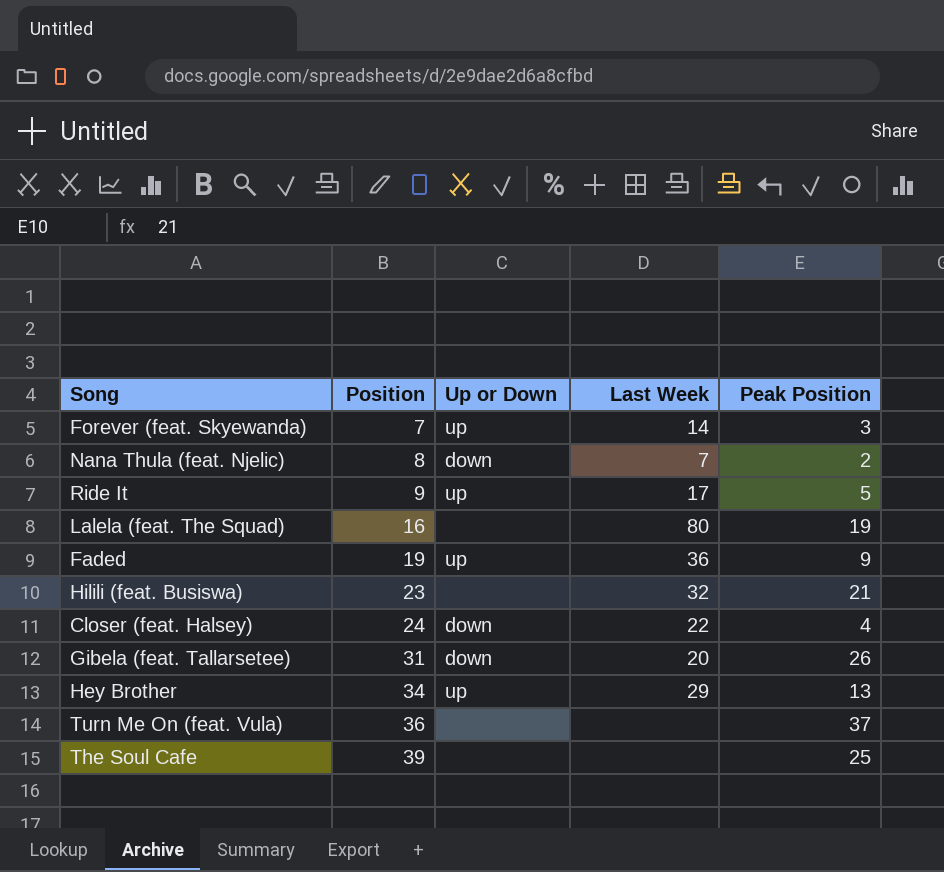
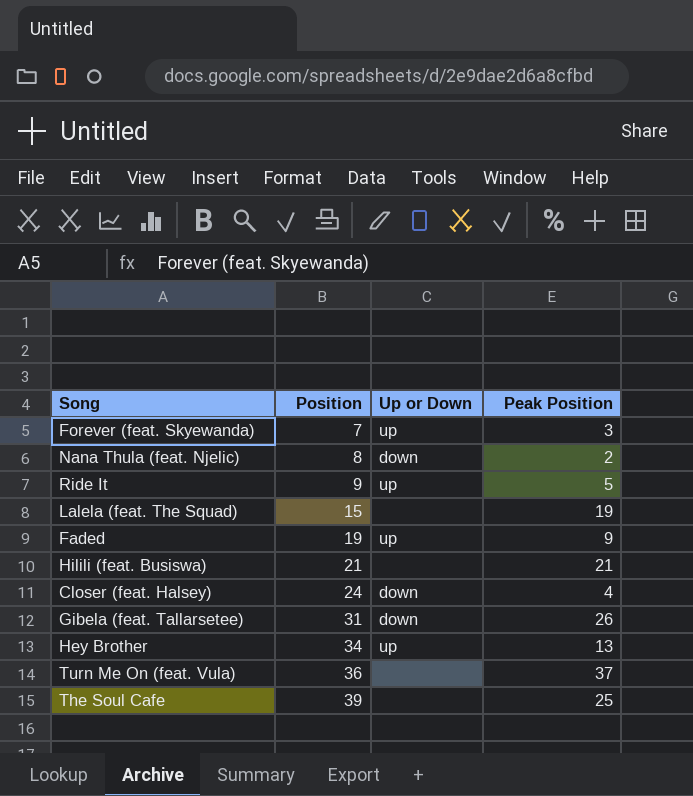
column Last Week | position: 4 -> none
Lalela (feat. The Squad) | Position: 16 -> 15
Hilili (feat. Busiswa) | Position: 23 -> 21

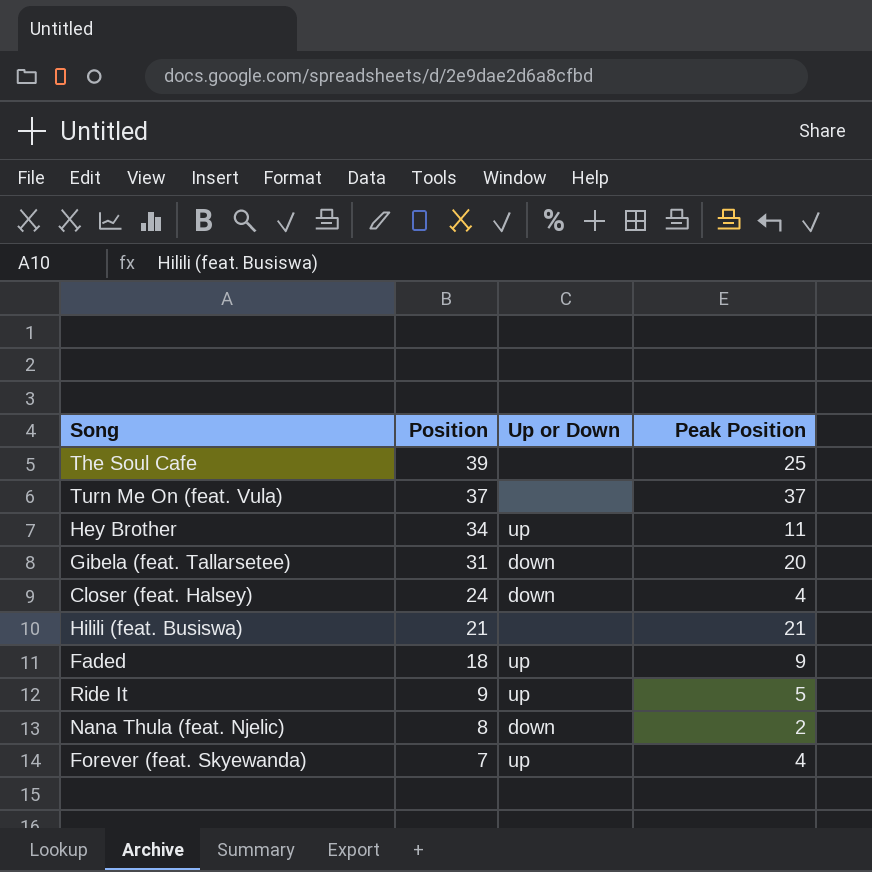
row order: Position ascending -> Position descending
row Lalela (feat. The Squad): 15 | none | 19 -> none
Turn Me On (feat. Vula) | Position: 36 -> 37
Hey Brother | Peak Position: 13 -> 11
Gibela (feat. Tallarsetee) | Peak Position: 26 -> 20
Faded | Position: 19 -> 18
Forever (feat. Skyewanda) | Peak Position: 3 -> 4

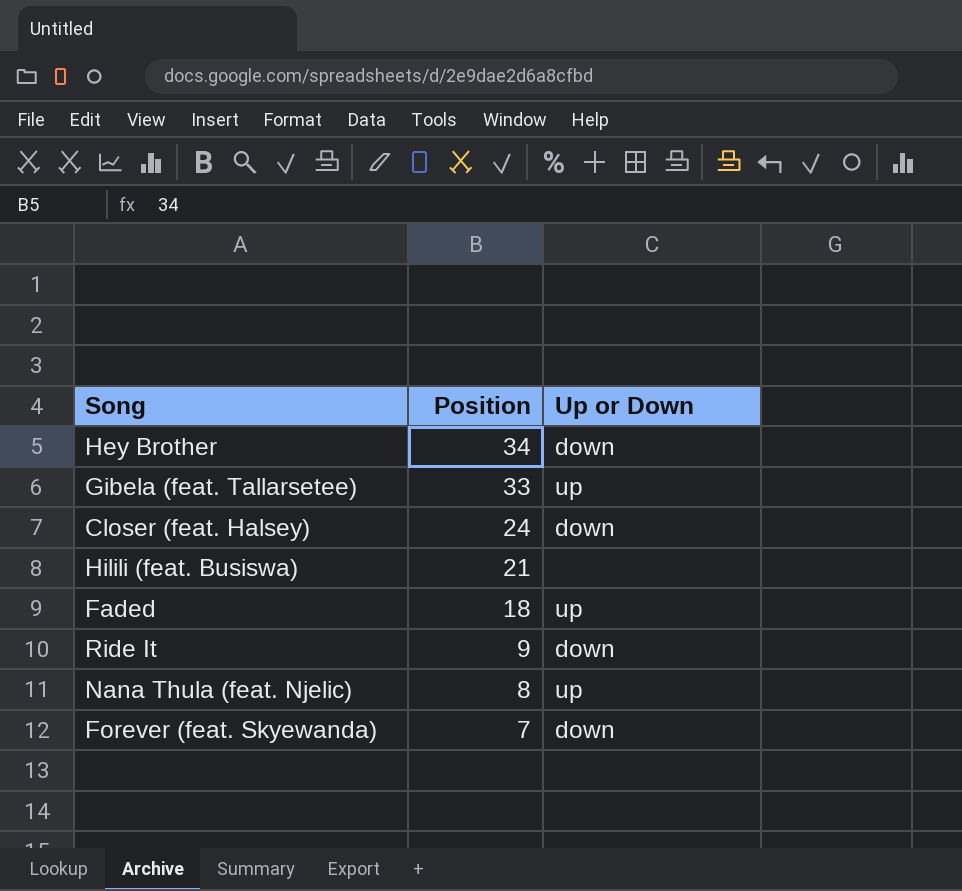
column Peak Position | position: 4 -> none
row The Soul Cafe: 39 | none | 25 -> none
row Turn Me On (feat. Vula): 37 | none | 37 -> none
Hey Brother | Up or Down: up -> down
Gibela (feat. Tallarsetee) | Position: 31 -> 33
Gibela (feat. Tallarsetee) | Up or Down: down -> up
Ride It | Up or Down: up -> down
Nana Thula (feat. Njelic) | Up or Down: down -> up
Forever (feat. Skyewanda) | Up or Down: up -> down

